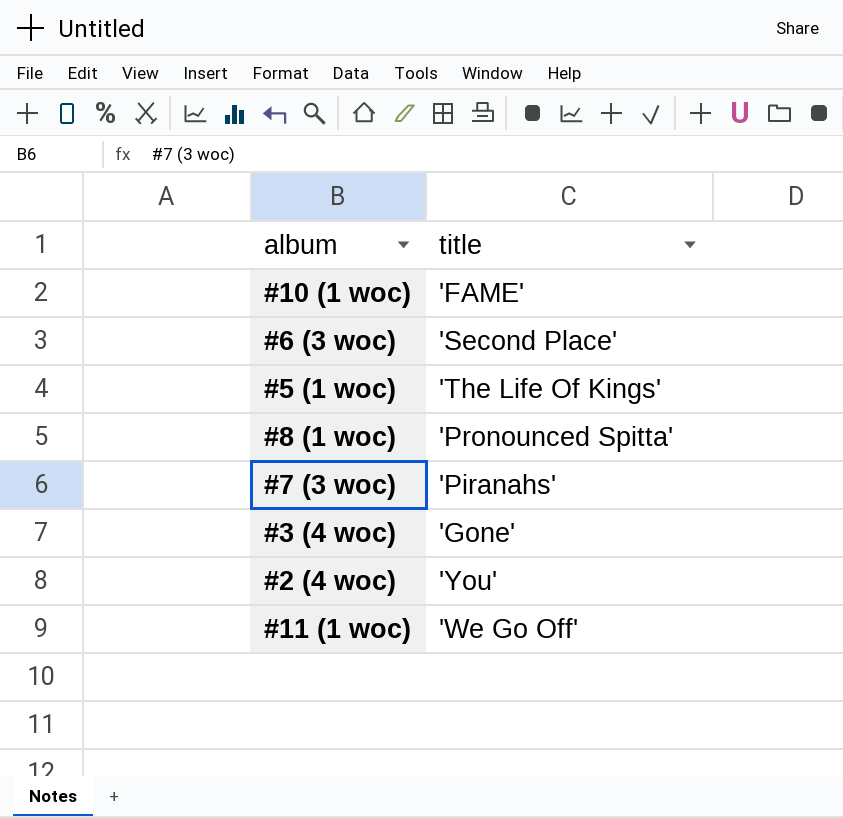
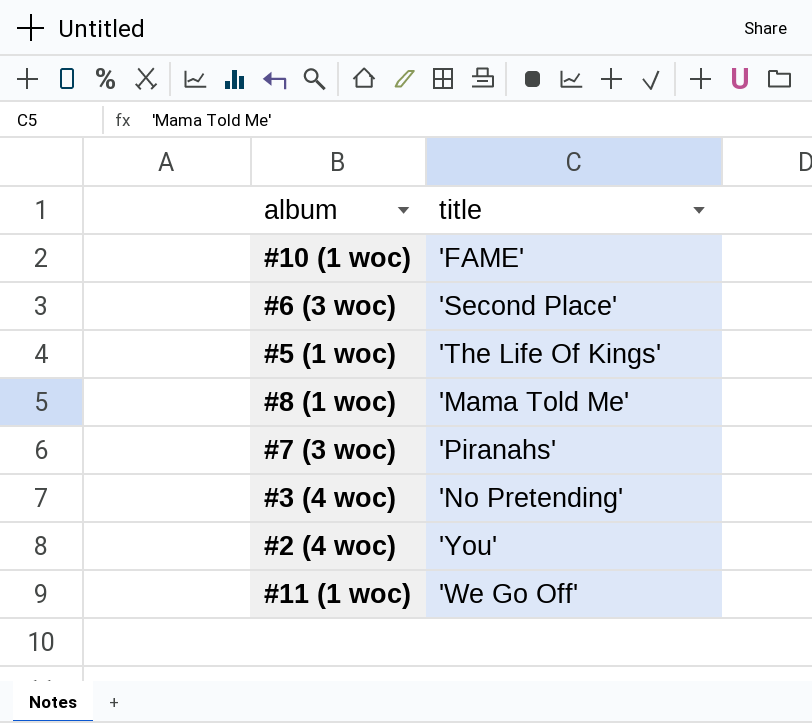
#8 (1 woc) | title: 'Pronounced Spitta' -> 'Mama Told Me'
#3 (4 woc) | title: 'Gone' -> 'No Pretending'

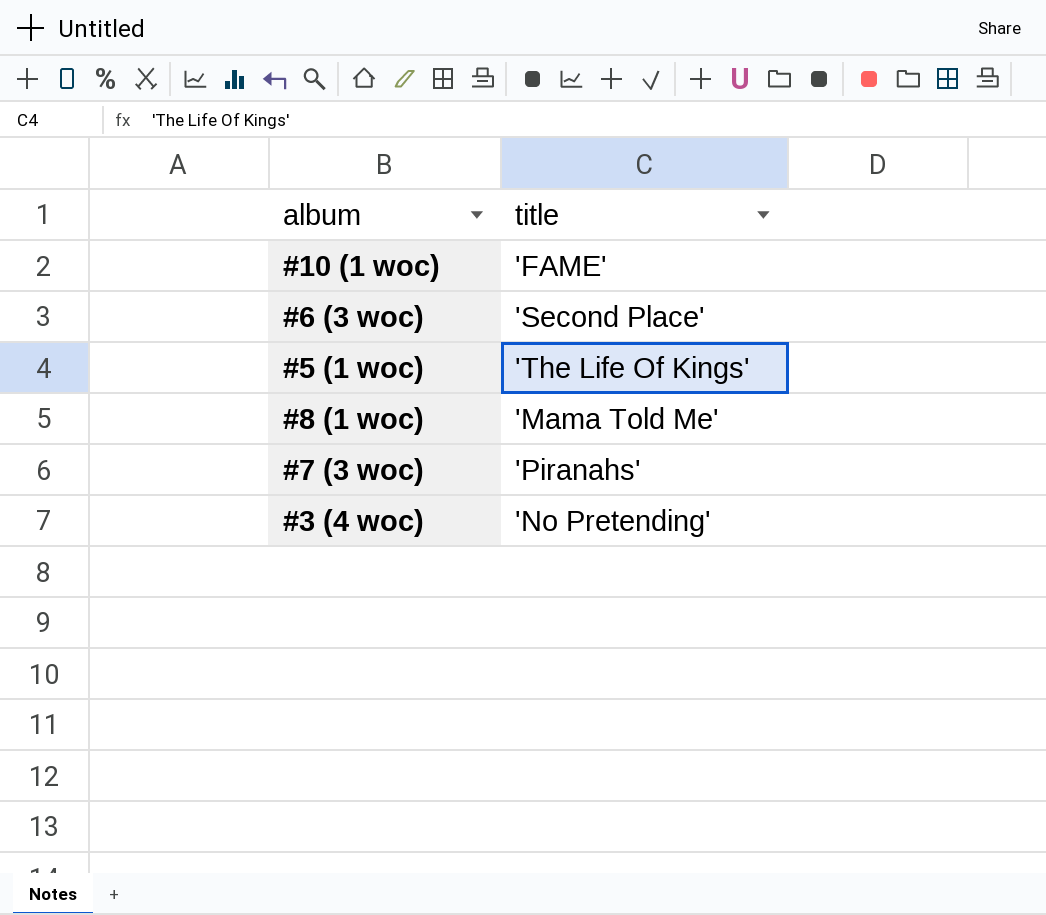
row #2 (4 woc): 'You' -> none
row #11 (1 woc): 'We Go Off' -> none

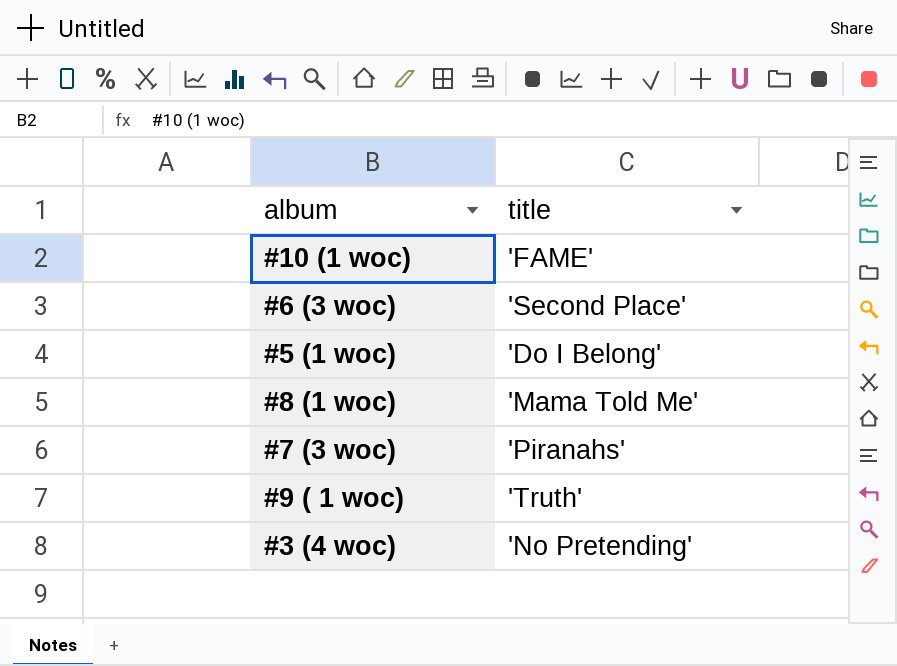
#5 (1 woc) | title: 'The Life Of Kings' -> 'Do I Belong'
row #9 ( 1 woc): none -> 'Truth'

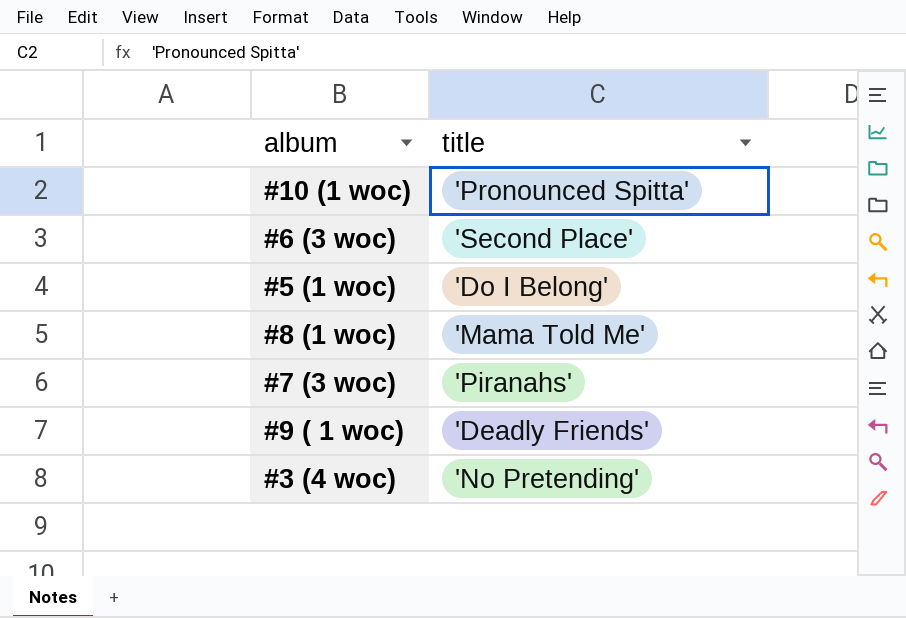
#10 (1 woc) | title: 'FAME' -> 'Pronounced Spitta'
#9 ( 1 woc) | title: 'Truth' -> 'Deadly Friends'

